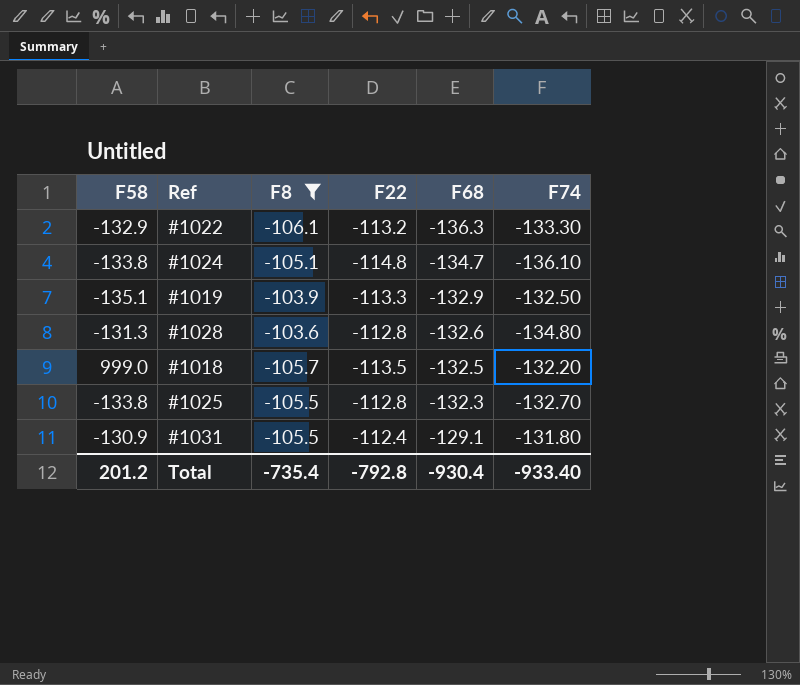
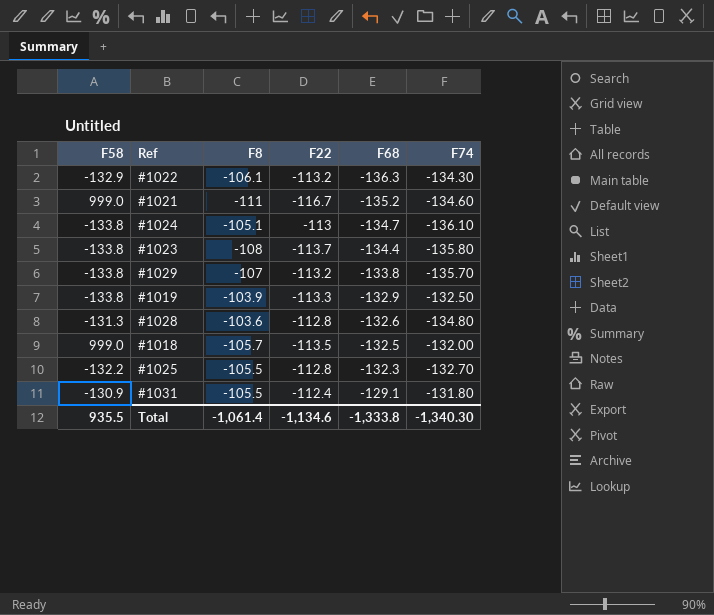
filter: F8 >= -106.1 -> none
#1022 | F74: -133.30 -> -134.30
#1024 | F22: -114.8 -> -113
#1019 | F58: -135.1 -> -133.8
#1018 | F74: -132.20 -> -132.00
#1025 | F58: -133.8 -> -132.2
Total | F58: 201.2 -> 935.5
Total | F8: -735.4 -> -1,061.4
Total | F22: -792.8 -> -1,134.6
Total | F68: -930.4 -> -1,333.8
Total | F74: -933.40 -> -1,340.30

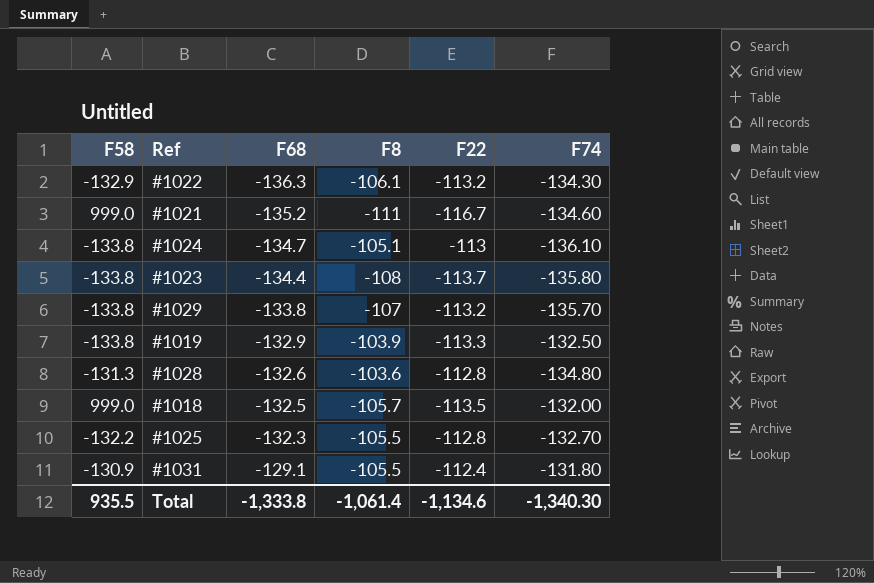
column F68 | position: 5 -> 3

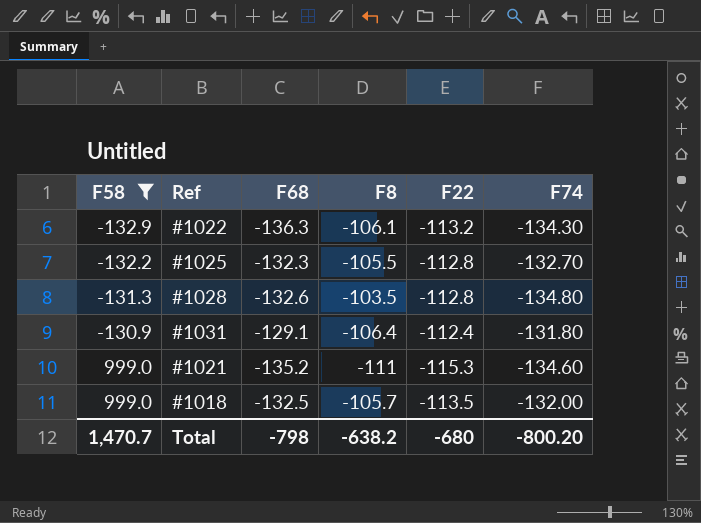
filter: none -> F58 != -133.8
row order: F68 ascending -> F58 ascending
#1028 | F8: -103.6 -> -103.5
#1031 | F8: -105.5 -> -106.4
#1021 | F22: -116.7 -> -115.3
Total | F58: 935.5 -> 1,470.7
Total | F68: -1,333.8 -> -798
Total | F8: -1,061.4 -> -638.2
Total | F22: -1,134.6 -> -680
Total | F74: -1,340.30 -> -800.20

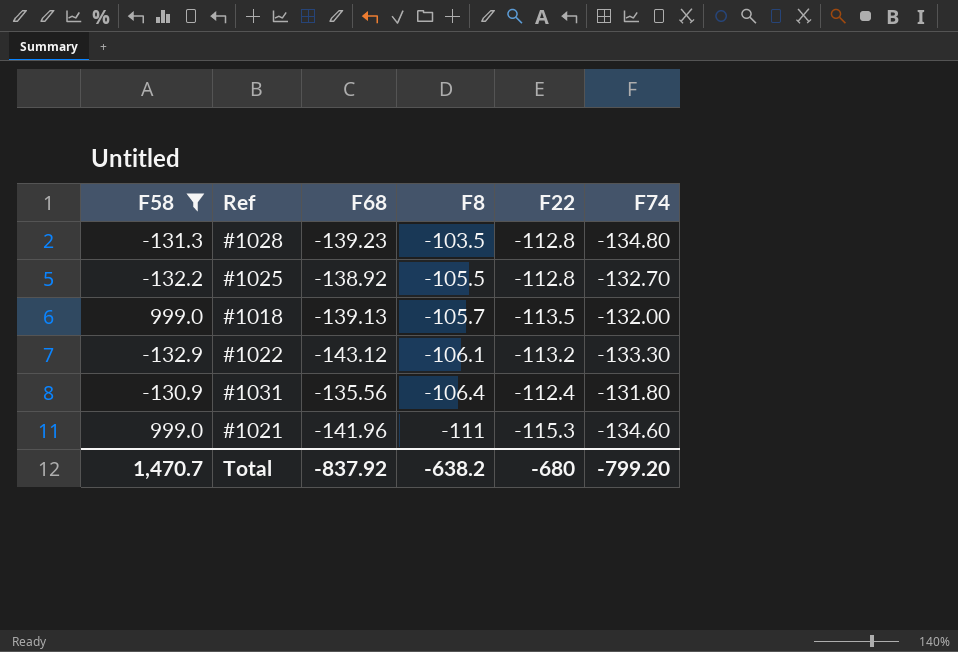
row order: F58 ascending -> F8 descending
#1028 | F68: -132.6 -> -139.23
#1025 | F68: -132.3 -> -138.92
#1018 | F68: -132.5 -> -139.13
#1022 | F68: -136.3 -> -143.12
#1022 | F74: -134.30 -> -133.30
#1031 | F68: -129.1 -> -135.56
#1021 | F68: -135.2 -> -141.96
Total | F68: -798 -> -837.92
Total | F74: -800.20 -> -799.20

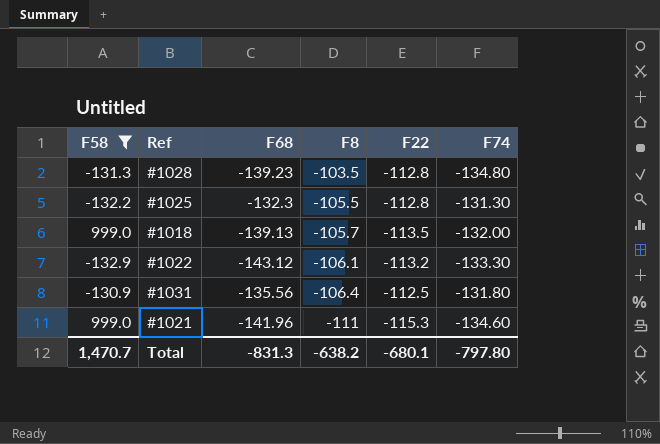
#1025 | F68: -138.92 -> -132.3
#1025 | F74: -132.70 -> -131.30
#1031 | F22: -112.4 -> -112.5
Total | F68: -837.92 -> -831.3
Total | F22: -680 -> -680.1
Total | F74: -799.20 -> -797.80

